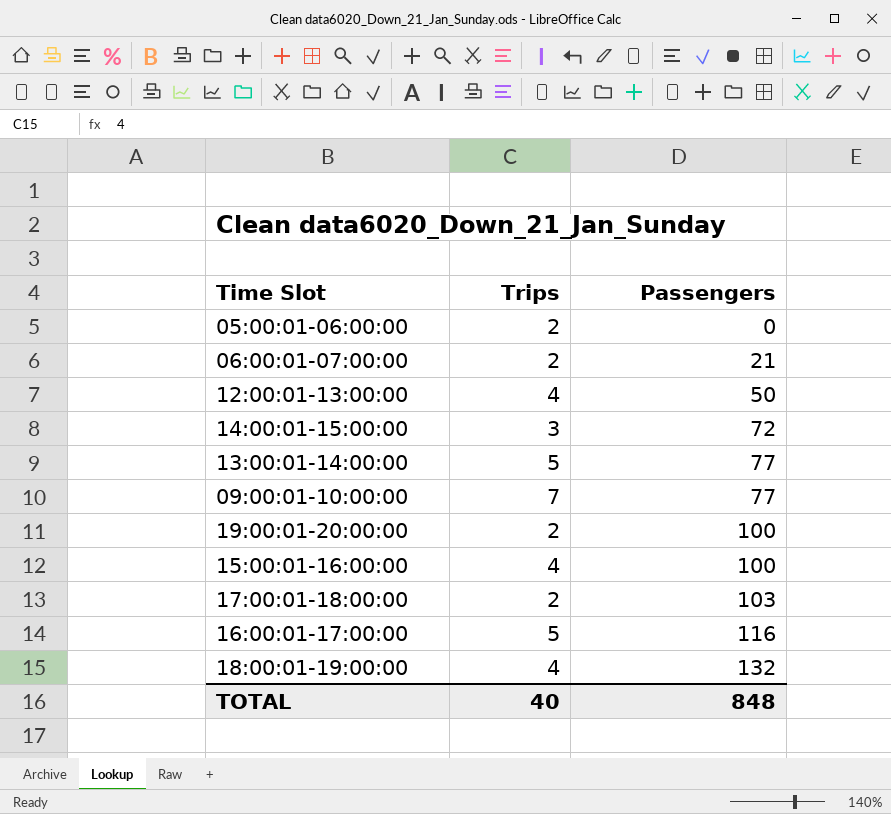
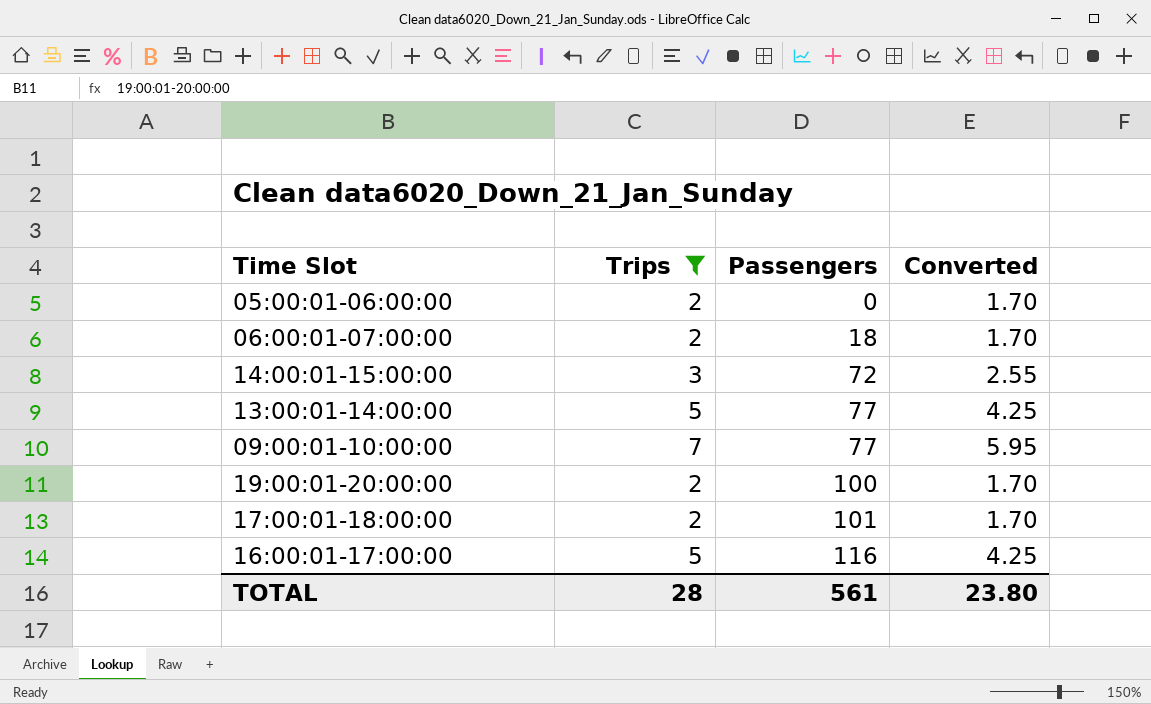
filter: none -> Trips != 4
column Converted | formula: none -> [Trips] * 0.85
06:00:01-07:00:00 | Passengers: 21 -> 18
17:00:01-18:00:00 | Passengers: 103 -> 101
TOTAL | Trips: 40 -> 28
TOTAL | Passengers: 848 -> 561

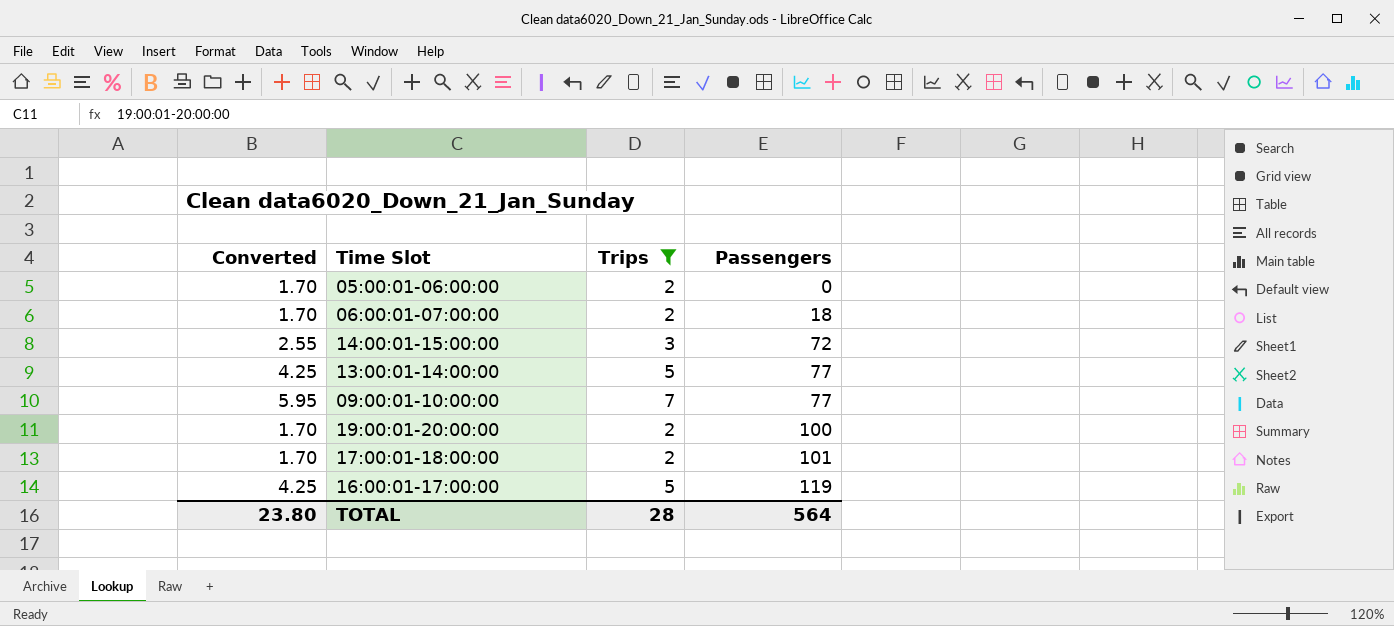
column Converted | position: 4 -> 1
16:00:01-17:00:00 | Passengers: 116 -> 119
TOTAL | Passengers: 561 -> 564

